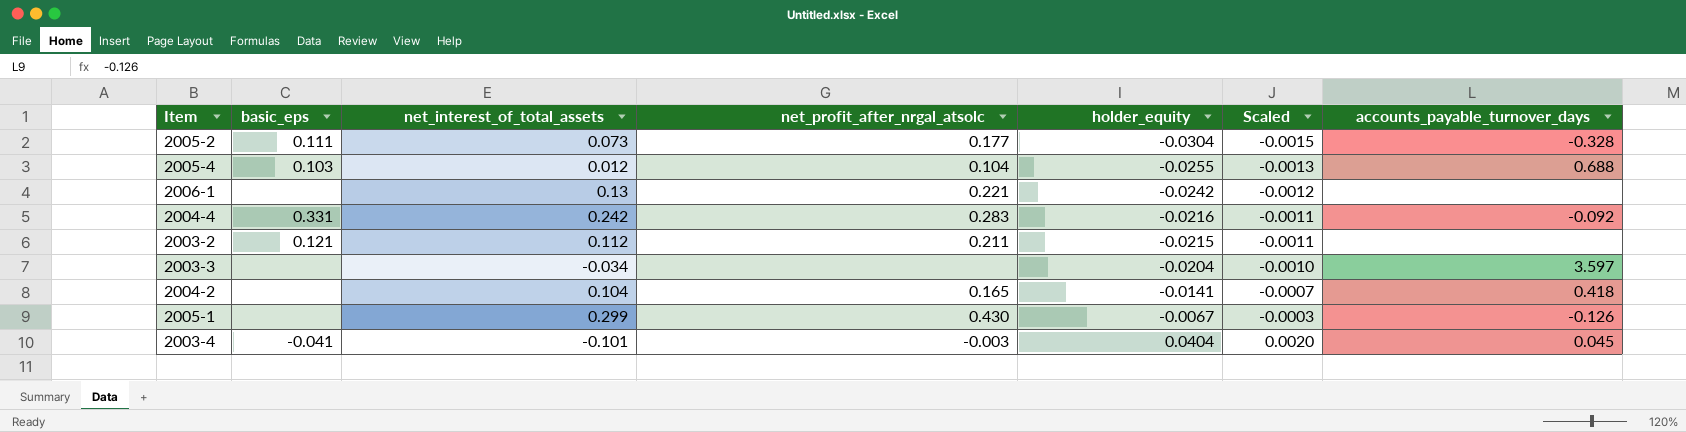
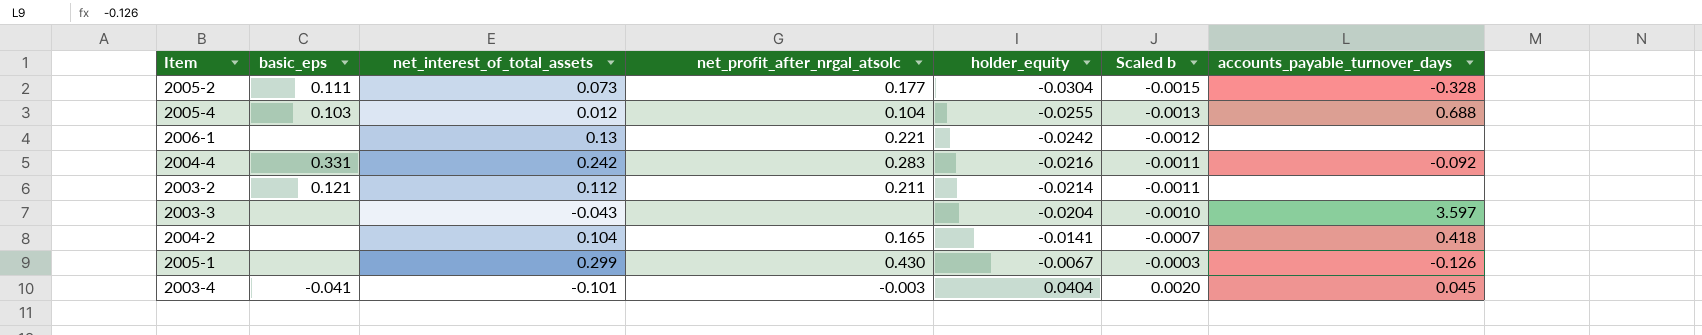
column name: Scaled -> Scaled b
2003-2 | holder_equity: -0.0215 -> -0.0214
2003-3 | net_interest_of_total_assets: -0.034 -> -0.043

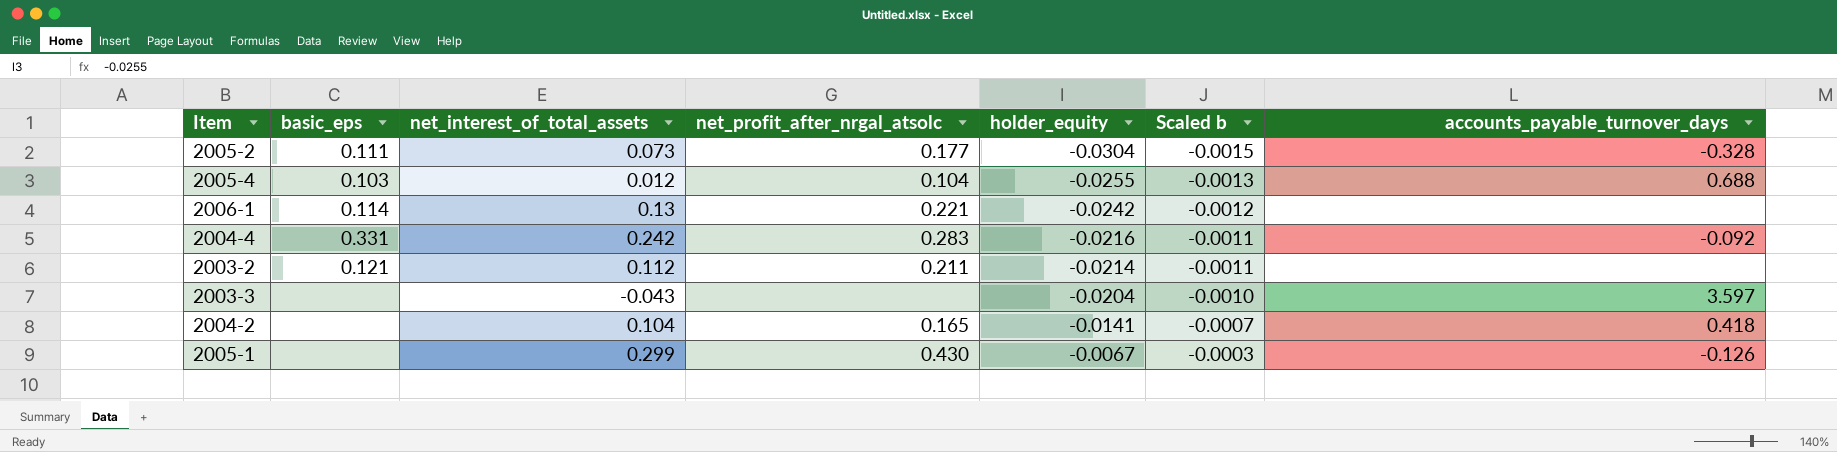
row 2003-4: -0.041 | -0.101 | -0.003 | 0.0404 | 0.0020 | 0.045 -> none
2006-1 | basic_eps: none -> 0.114

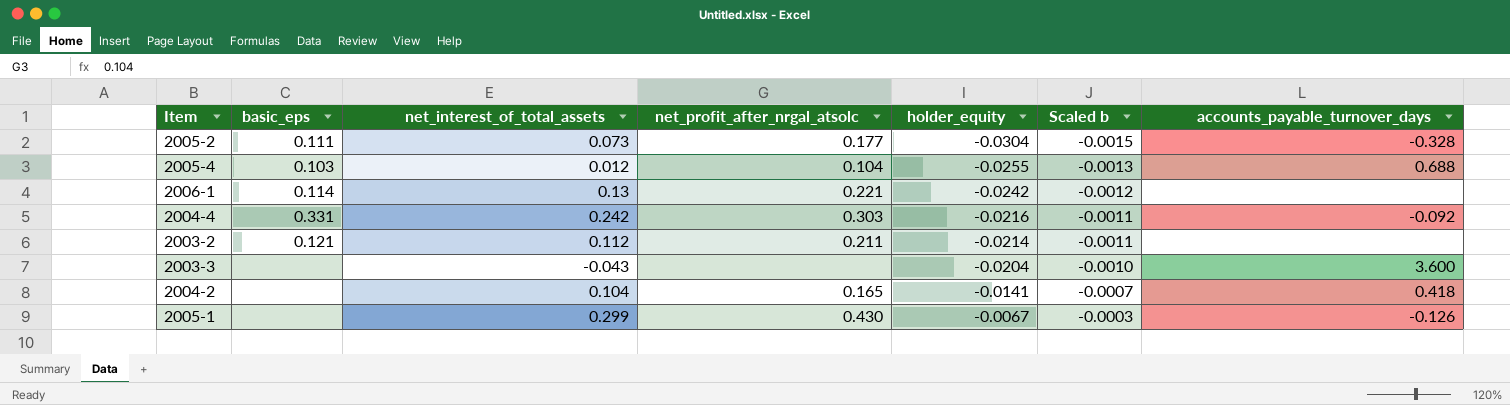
2004-4 | net_profit_after_nrgal_atsolc: 0.283 -> 0.303
2003-3 | accounts_payable_turnover_days: 3.597 -> 3.600

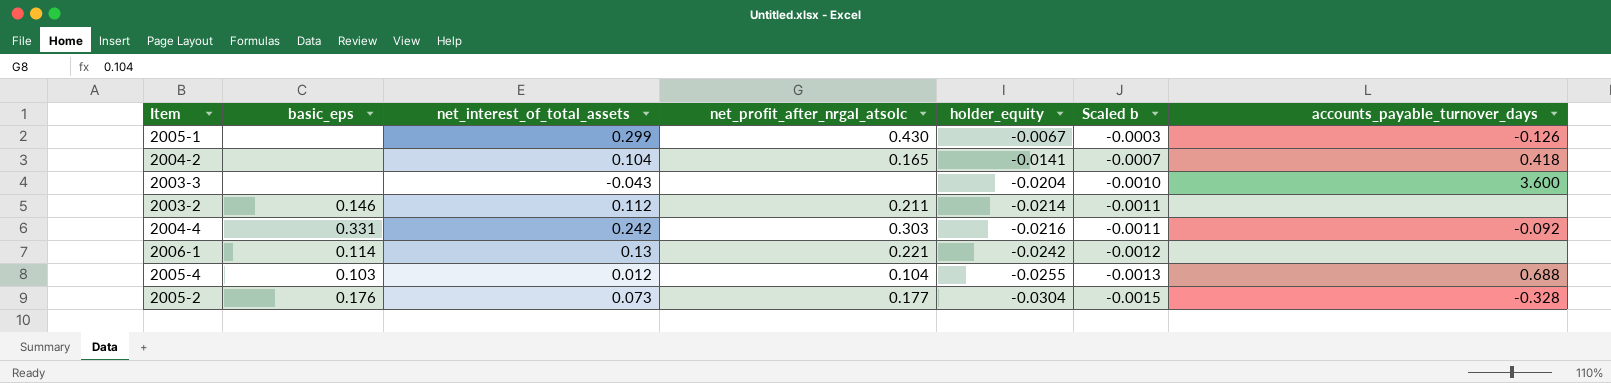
row order: holder_equity ascending -> holder_equity descending
2003-2 | basic_eps: 0.121 -> 0.146
2005-2 | basic_eps: 0.111 -> 0.176

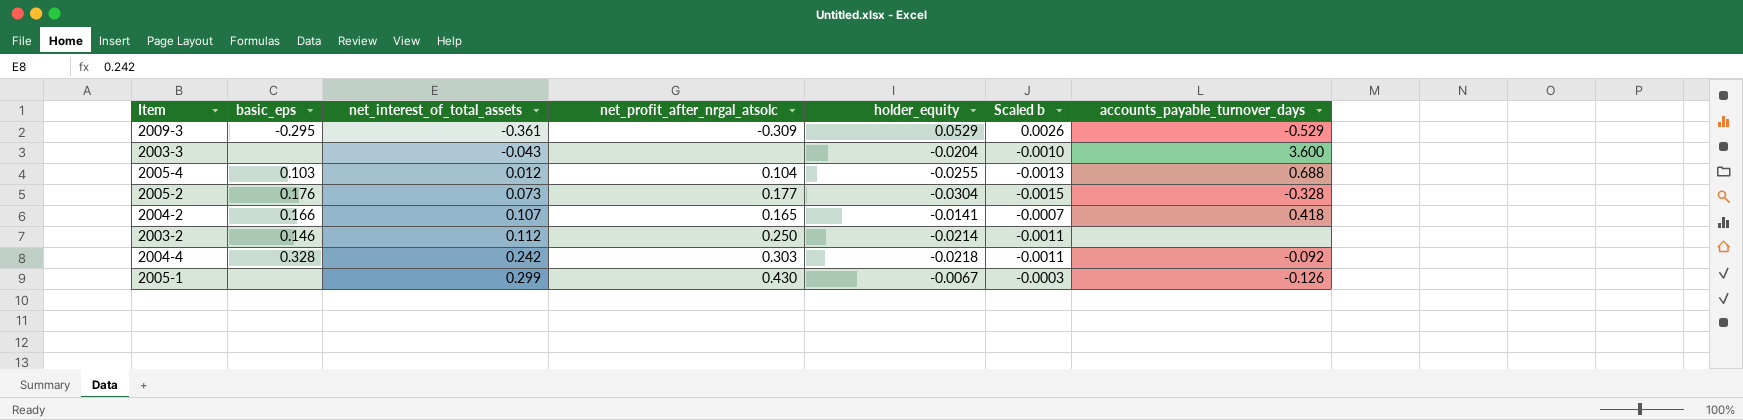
row order: holder_equity descending -> net_interest_of_total_assets ascending
row 2006-1: 0.114 | 0.13 | 0.221 | -0.0242 | -0.0012 | none -> none
row 2009-3: none -> -0.295 | -0.361 | -0.309 | 0.0529 | 0.0026 | -0.529
2004-2 | basic_eps: none -> 0.166
2004-2 | net_interest_of_total_assets: 0.104 -> 0.107
2003-2 | net_profit_after_nrgal_atsolc: 0.211 -> 0.250
2004-4 | basic_eps: 0.331 -> 0.328
2004-4 | holder_equity: -0.0216 -> -0.0218

